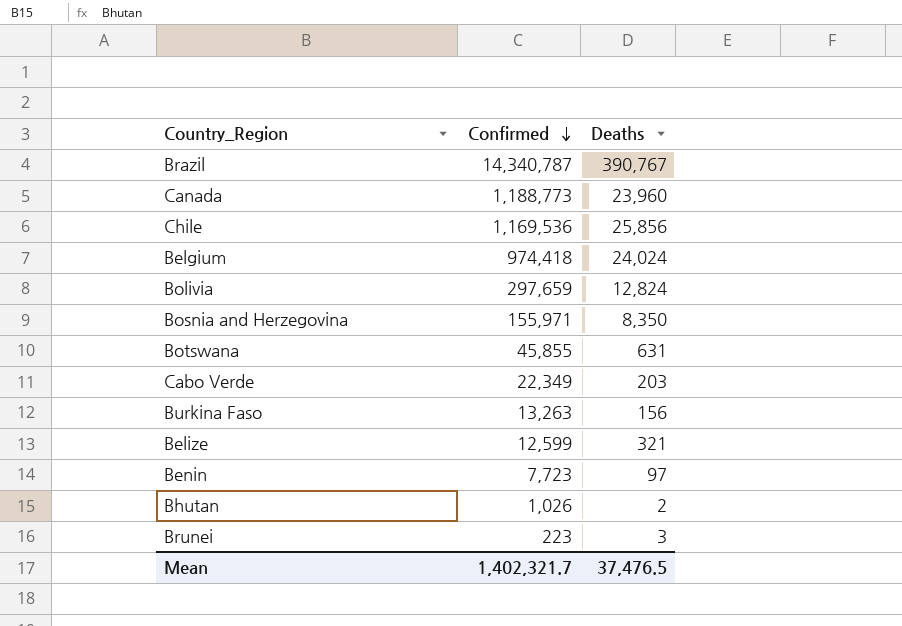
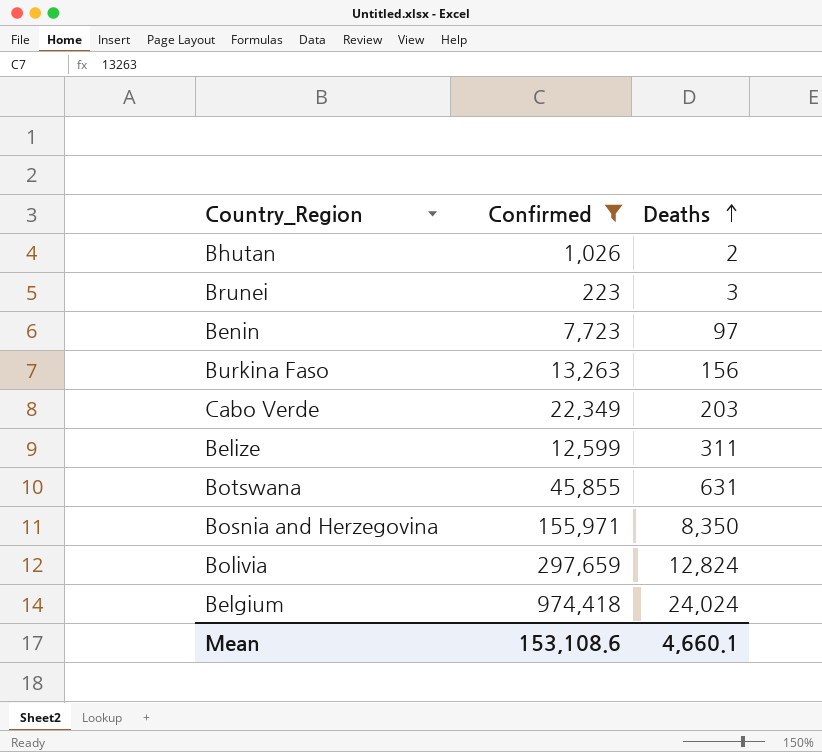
filter: none -> Confirmed <= 974,418
row order: Confirmed descending -> Deaths ascending
Belize | Deaths: 321 -> 311
Mean | Confirmed: 1,402,321.7 -> 153,108.6
Mean | Deaths: 37,476.5 -> 4,660.1

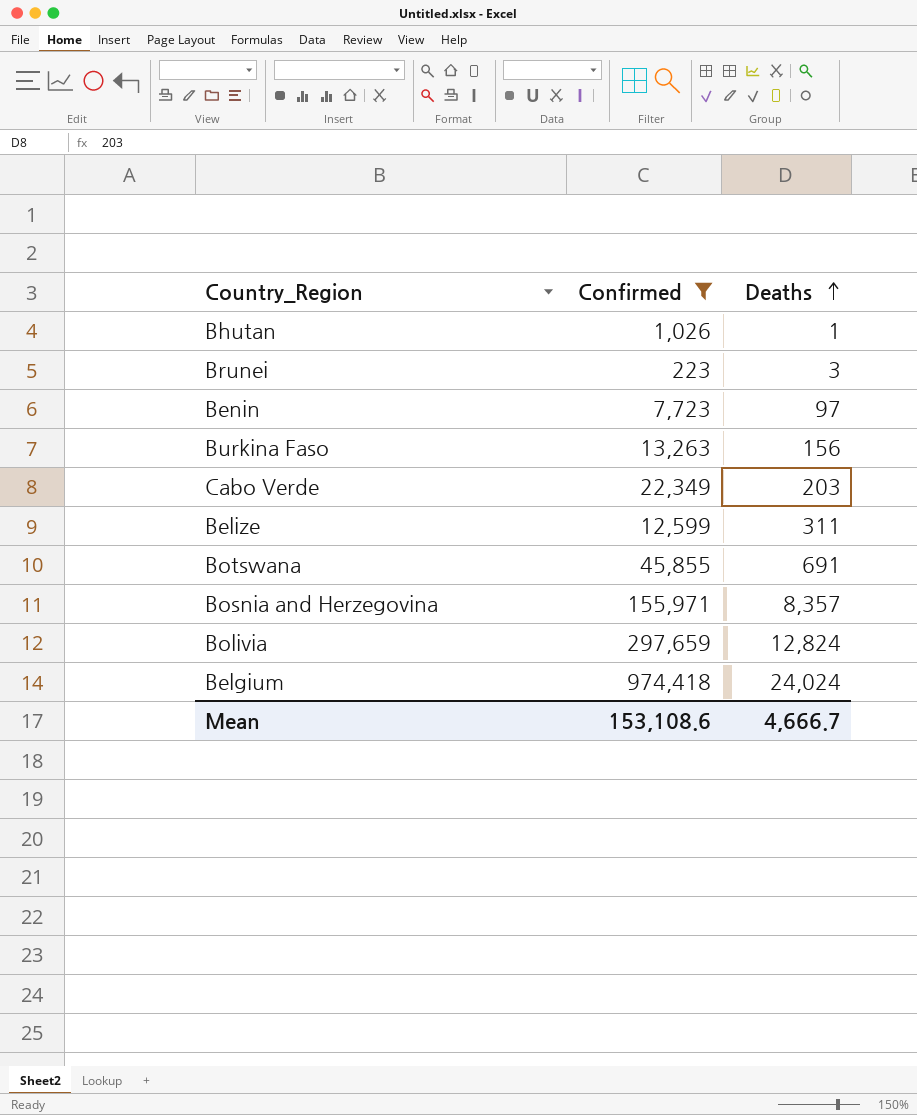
Bhutan | Deaths: 2 -> 1
Botswana | Deaths: 631 -> 691
Bosnia and Herzegovina | Deaths: 8,350 -> 8,357
Mean | Deaths: 4,660.1 -> 4,666.7

